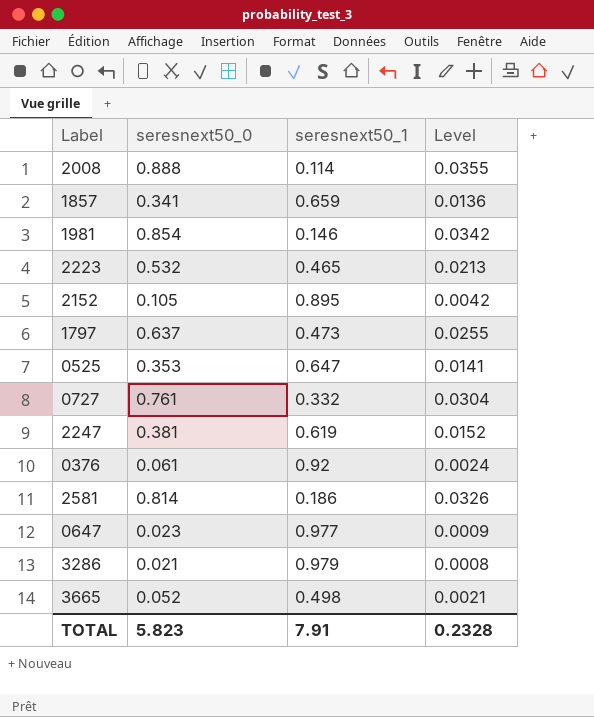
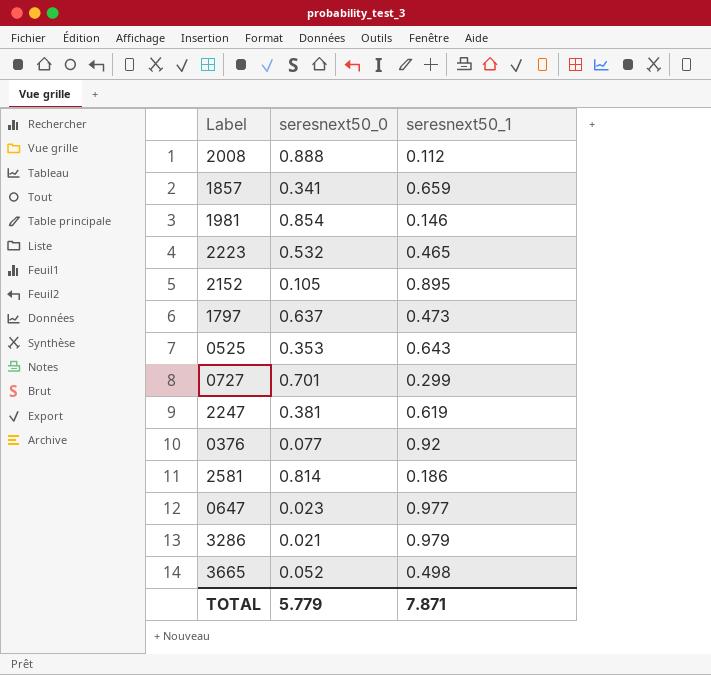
column Level | formula: [seresnext50_0] * 0.04 -> none
2008 | seresnext50_1: 0.114 -> 0.112
0525 | seresnext50_1: 0.647 -> 0.643
0727 | seresnext50_0: 0.761 -> 0.701
0727 | seresnext50_1: 0.332 -> 0.299
0376 | seresnext50_0: 0.061 -> 0.077
TOTAL | seresnext50_0: 5.823 -> 5.779
TOTAL | seresnext50_1: 7.91 -> 7.871

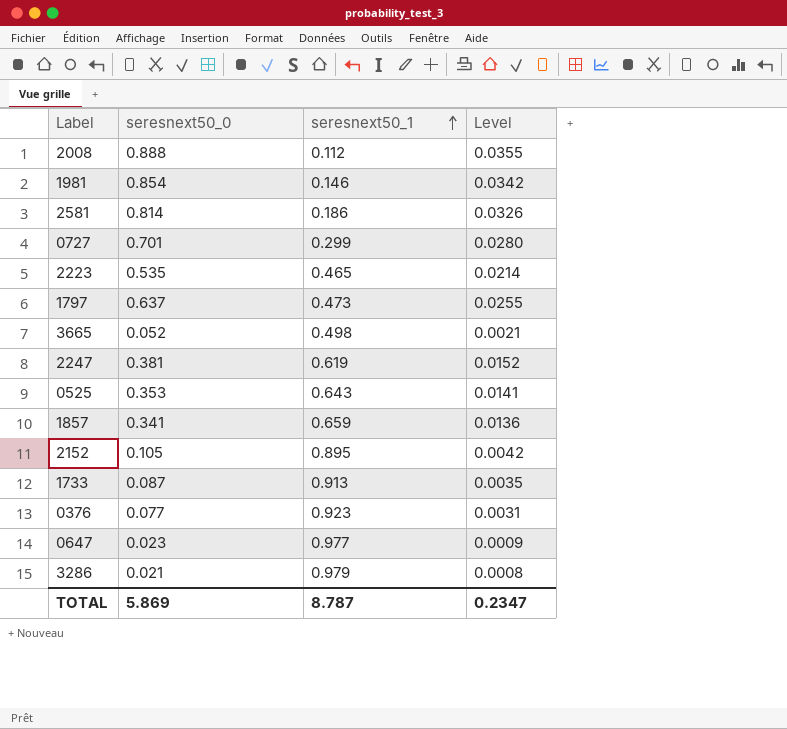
row order: none -> seresnext50_1 ascending
column Level | formula: none -> [seresnext50_0] * 0.04
2223 | seresnext50_0: 0.532 -> 0.535
row 1733: none -> 0.087 | 0.913 | 0.0035
0376 | seresnext50_1: 0.92 -> 0.923
TOTAL | seresnext50_0: 5.779 -> 5.869
TOTAL | seresnext50_1: 7.871 -> 8.787

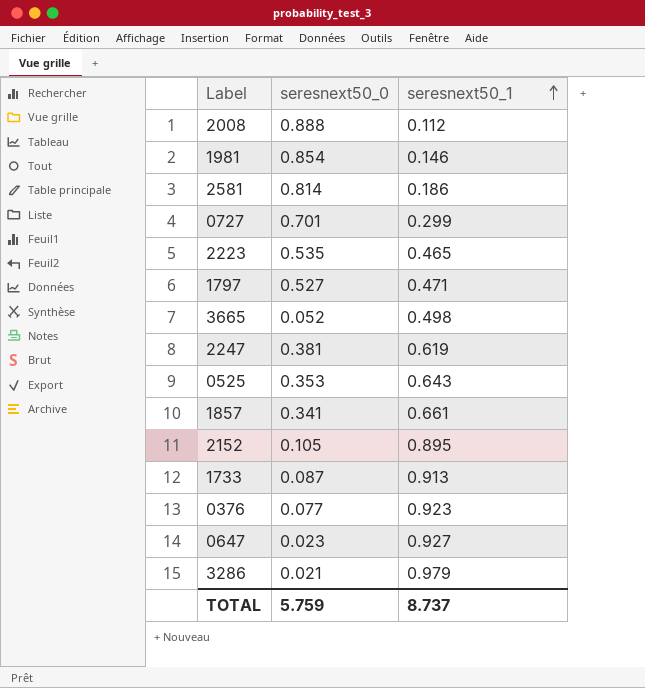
column Level | formula: [seresnext50_0] * 0.04 -> none
1797 | seresnext50_0: 0.637 -> 0.527
1797 | seresnext50_1: 0.473 -> 0.471
1857 | seresnext50_1: 0.659 -> 0.661
0647 | seresnext50_1: 0.977 -> 0.927
TOTAL | seresnext50_0: 5.869 -> 5.759
TOTAL | seresnext50_1: 8.787 -> 8.737

